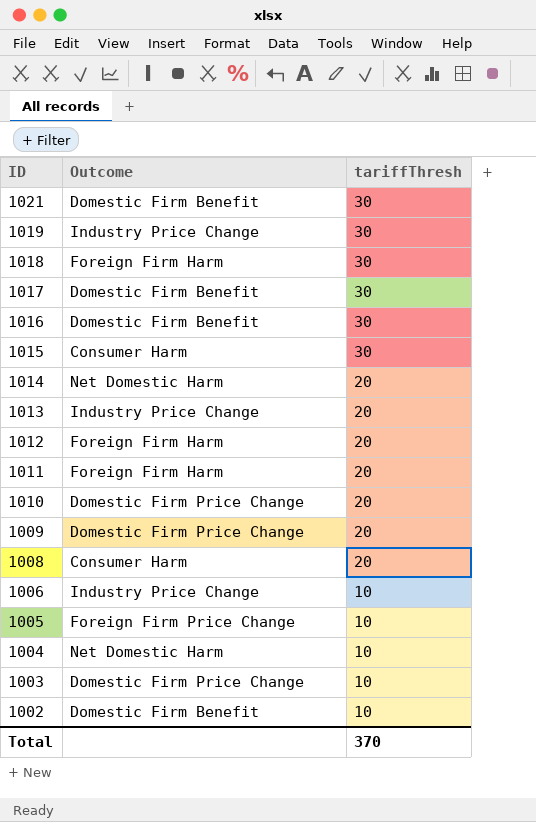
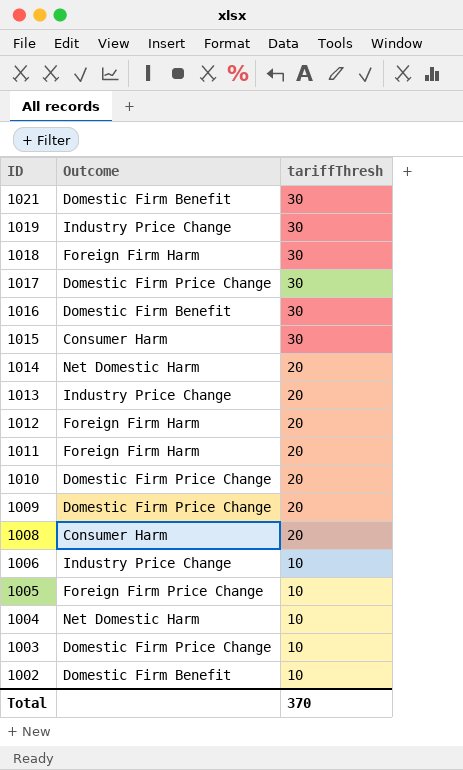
1017 | Outcome: Domestic Firm Benefit -> Domestic Firm Price Change

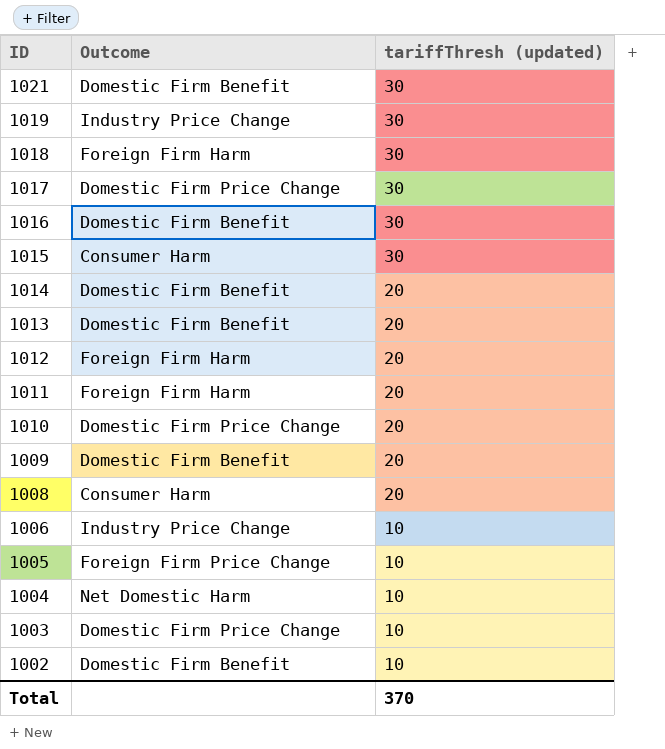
column name: tariffThresh -> tariffThresh (updated)
1014 | Outcome: Net Domestic Harm -> Domestic Firm Benefit
1013 | Outcome: Industry Price Change -> Domestic Firm Benefit
1009 | Outcome: Domestic Firm Price Change -> Domestic Firm Benefit

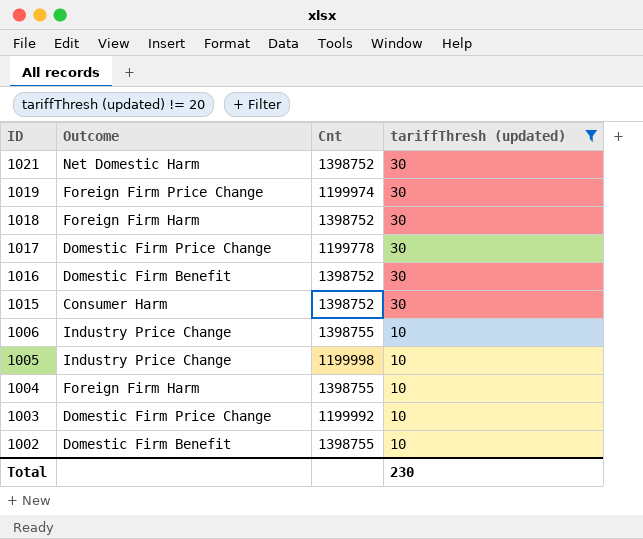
filter: none -> tariffThresh (updated) != 20
column Cnt | position: none -> 3
1021 | Outcome: Domestic Firm Benefit -> Net Domestic Harm
1019 | Outcome: Industry Price Change -> Foreign Firm Price Change
1005 | Outcome: Foreign Firm Price Change -> Industry Price Change
1004 | Outcome: Net Domestic Harm -> Foreign Firm Harm
Total | tariffThresh (updated): 370 -> 230

